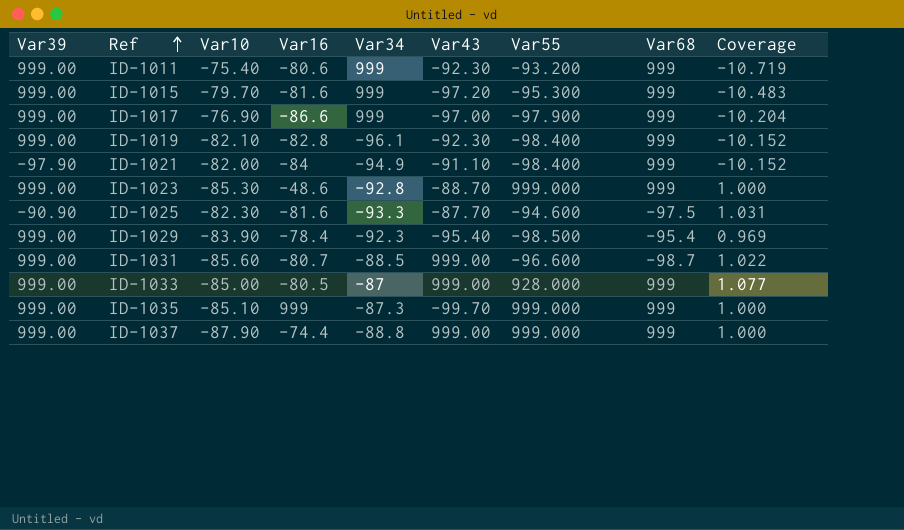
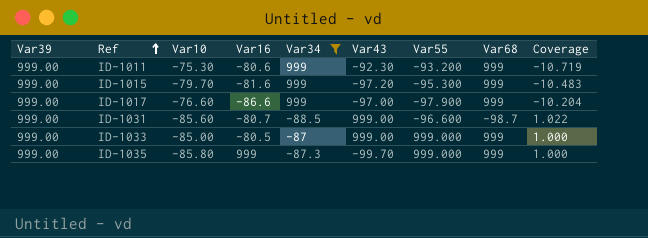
filter: none -> Var34 >= -88.5
ID-1011 | Var10: -75.40 -> -75.30
ID-1017 | Var10: -76.90 -> -76.60
ID-1033 | Var55: 928.000 -> 999.000
ID-1033 | Coverage: 1.077 -> 1.000
ID-1035 | Var10: -85.10 -> -85.80

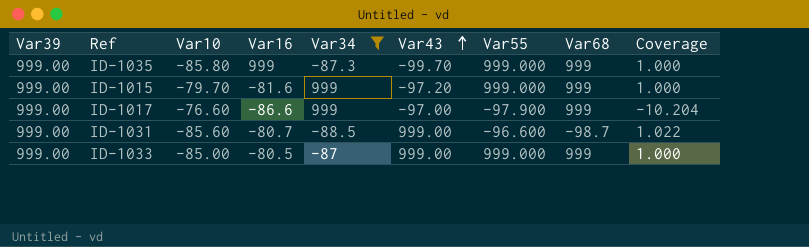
row order: Ref ascending -> Var43 ascending
row ID-1011: 999.00 | -75.30 | -80.6 | 999 | -92.30 | -93.200 | 999 | -10.719 -> none
ID-1015 | Var55: -95.300 -> 999.000
ID-1015 | Coverage: -10.483 -> 1.000

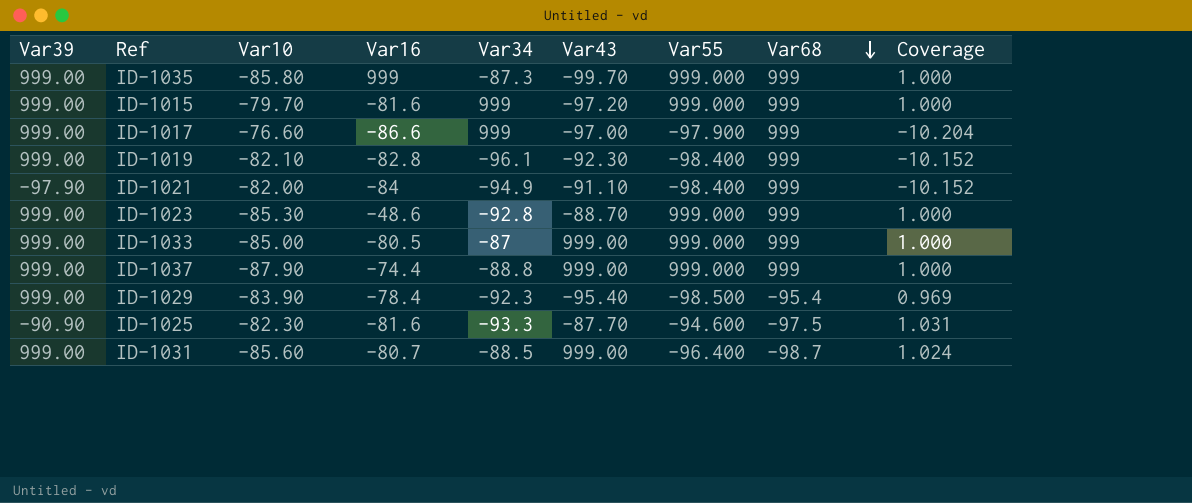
filter: Var34 >= -88.5 -> none
row order: Var43 ascending -> Var68 descending
ID-1031 | Var55: -96.600 -> -96.400
ID-1031 | Coverage: 1.022 -> 1.024

